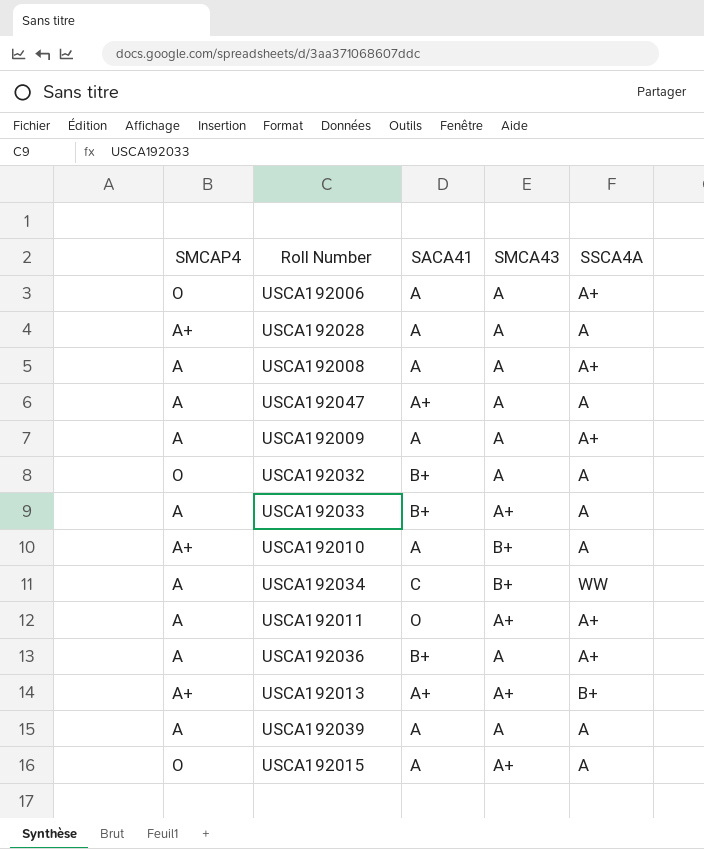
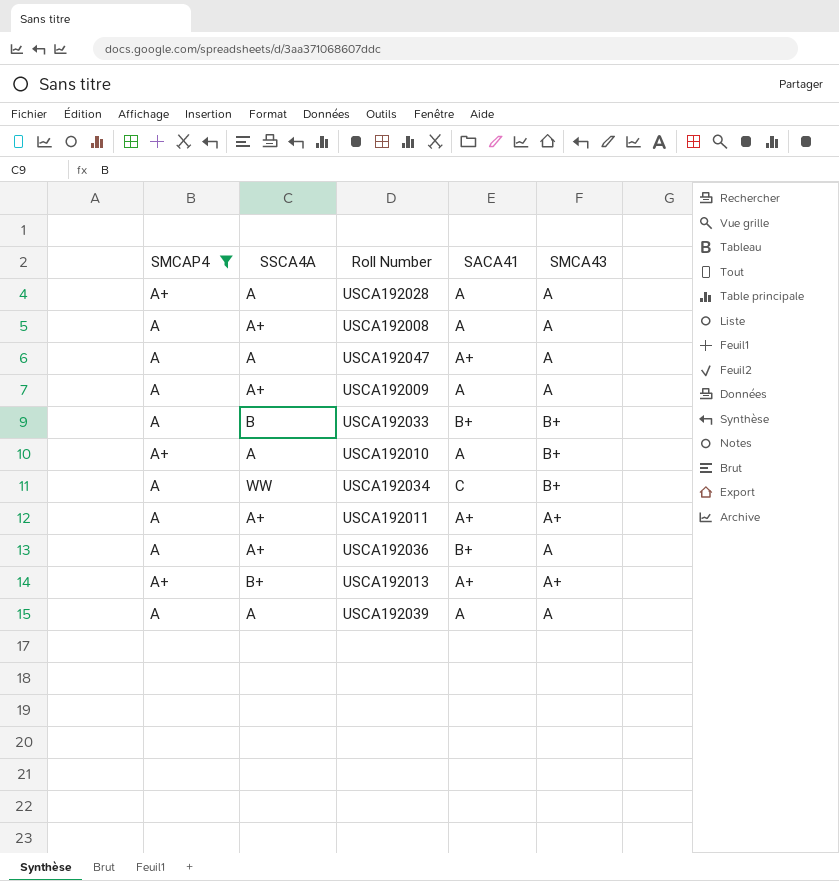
filter: none -> SMCAP4 != O
column SSCA4A | position: 5 -> 2
USCA192033 | SSCA4A: A -> B
USCA192033 | SMCA43: A+ -> B+
USCA192011 | SACA41: O -> A+

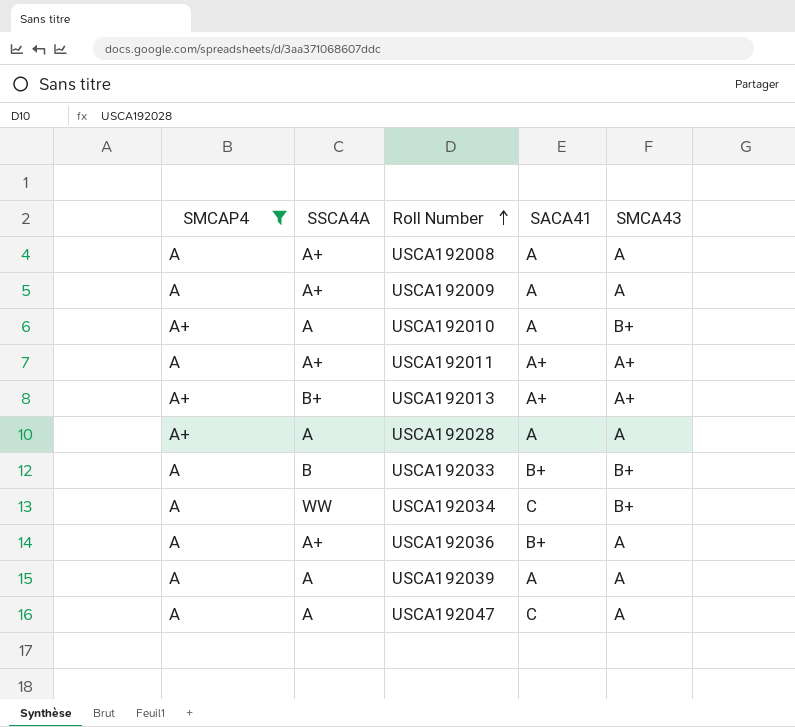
row order: none -> Roll Number ascending
USCA192047 | SACA41: A+ -> C

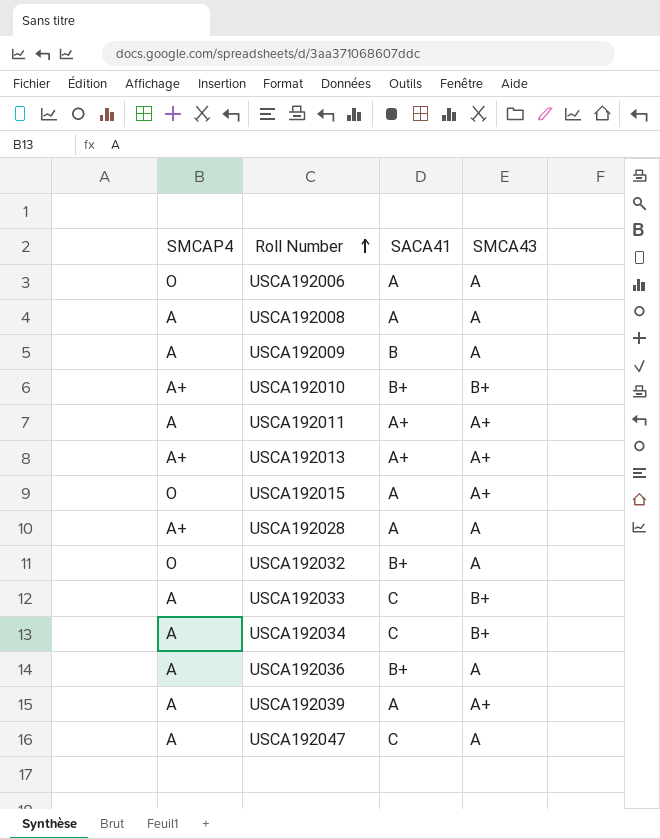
filter: SMCAP4 != O -> none
column SSCA4A | position: 2 -> none
USCA192009 | SACA41: A -> B
USCA192010 | SACA41: A -> B+
USCA192033 | SACA41: B+ -> C
USCA192039 | SMCA43: A -> A+

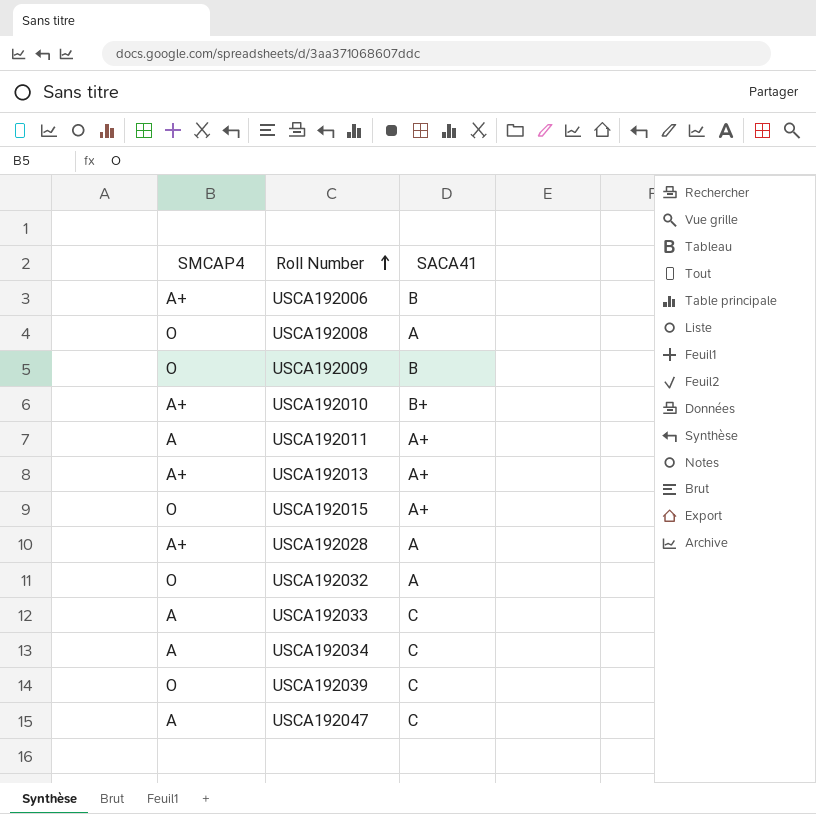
column SMCA43 | position: 4 -> none
row USCA192036: A | B+ | A -> none
USCA192006 | SMCAP4: O -> A+
USCA192006 | SACA41: A -> B
USCA192008 | SMCAP4: A -> O
USCA192009 | SMCAP4: A -> O
USCA192015 | SACA41: A -> A+
USCA192032 | SACA41: B+ -> A
USCA192039 | SMCAP4: A -> O
USCA192039 | SACA41: A -> C

